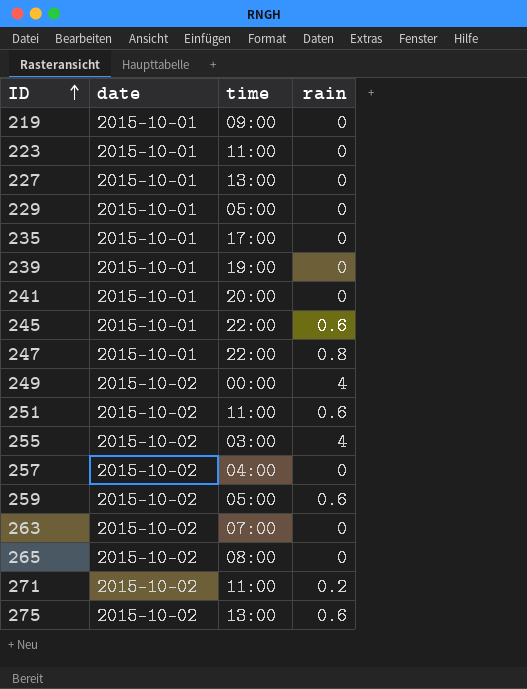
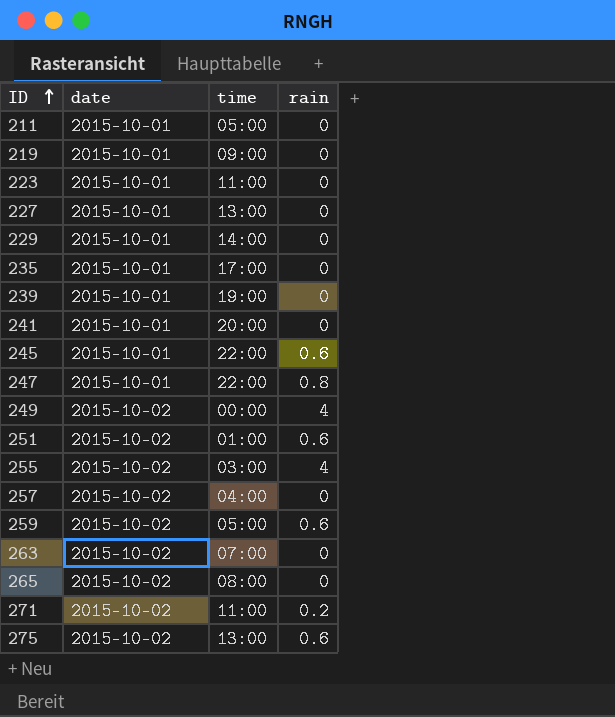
row 211: none -> 2015-10-01 | 05:00 | 0
229 | time: 05:00 -> 14:00
251 | time: 11:00 -> 01:00

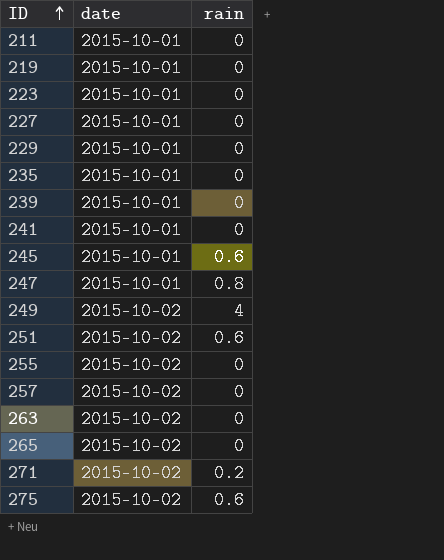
column time | position: 3 -> none
row 259: 2015-10-02 | 05:00 | 0.6 -> none
255 | rain: 4 -> 0

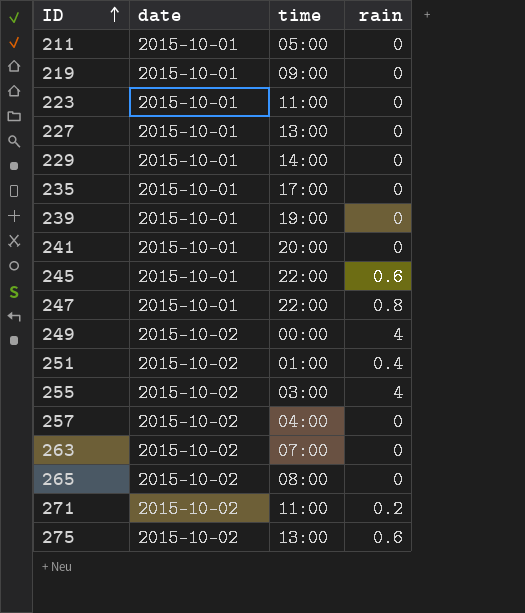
column time | position: none -> 3
251 | rain: 0.6 -> 0.4
255 | rain: 0 -> 4

